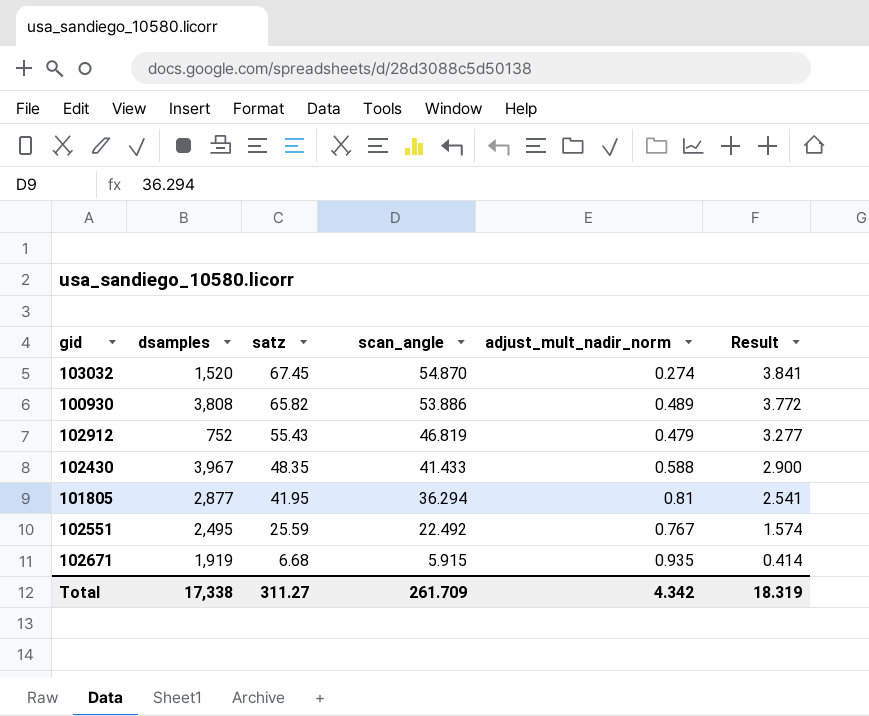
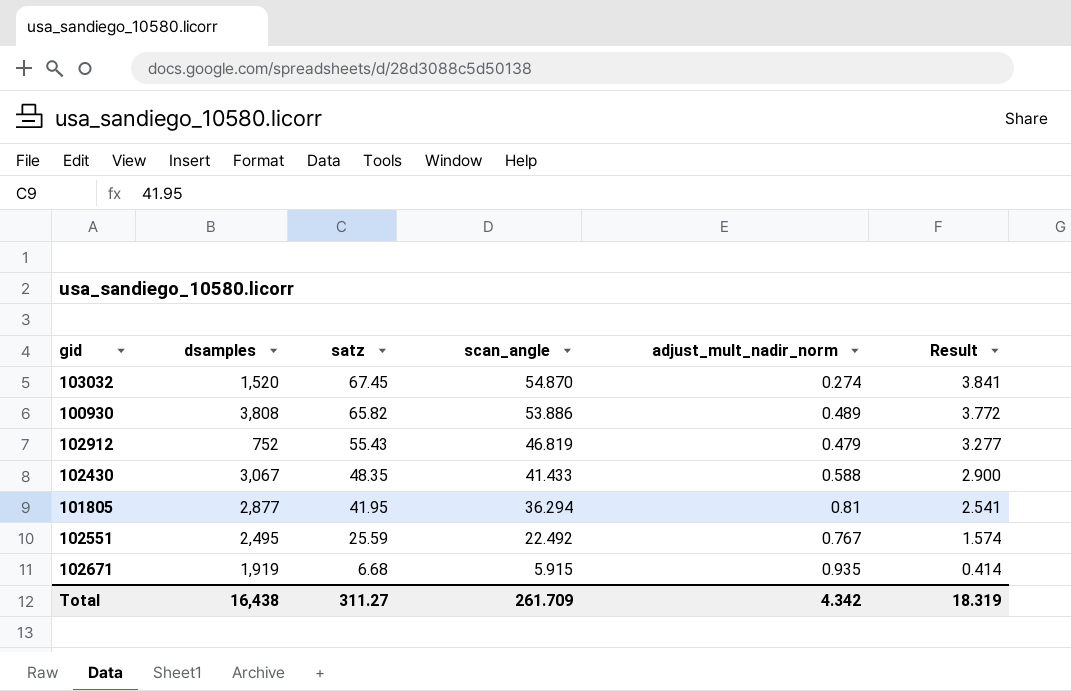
102430 | dsamples: 3,967 -> 3,067
Total | dsamples: 17,338 -> 16,438

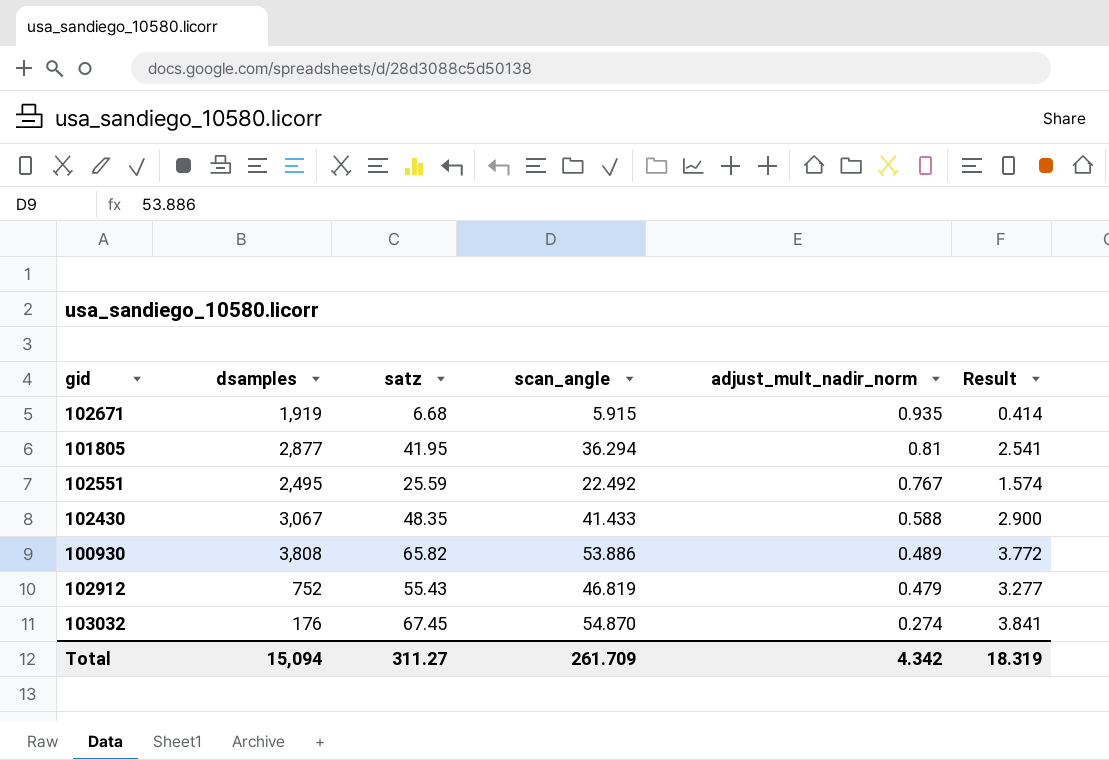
row order: satz descending -> adjust_mult_nadir_norm descending
103032 | dsamples: 1,520 -> 176
Total | dsamples: 16,438 -> 15,094

